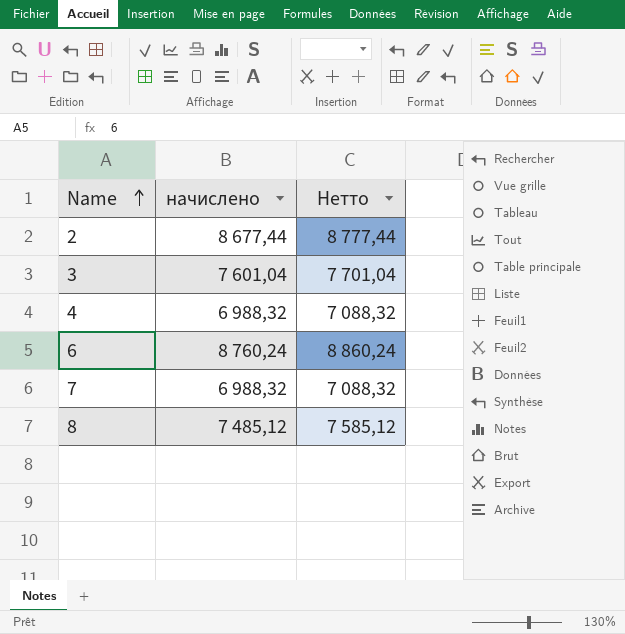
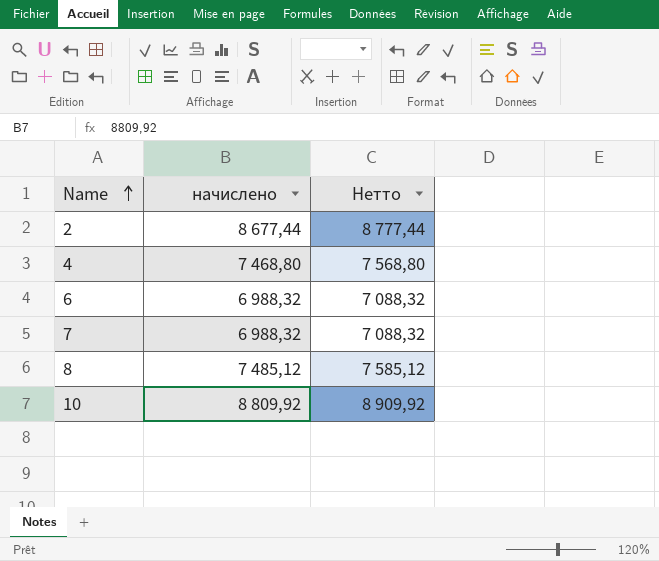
row 3: 7 601,04 | 7 701,04 -> none
4 | начислено: 6 988,32 -> 7 468,80
4 | Нетто: 7 088,32 -> 7 568,80
6 | начислено: 8 760,24 -> 6 988,32
6 | Нетто: 8 860,24 -> 7 088,32
row 10: none -> 8 809,92 | 8 909,92

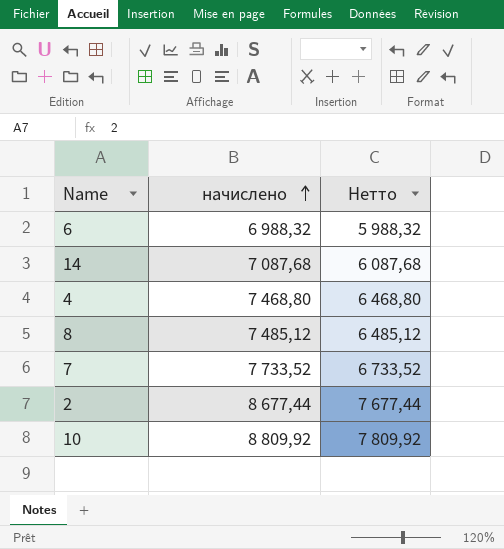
row order: Name ascending -> начислено ascending
column Нетто | formula: [начислено] + 100 -> [начислено] - 1000
row 14: none -> 7 087,68 | 6 087,68
7 | начислено: 6 988,32 -> 7 733,52

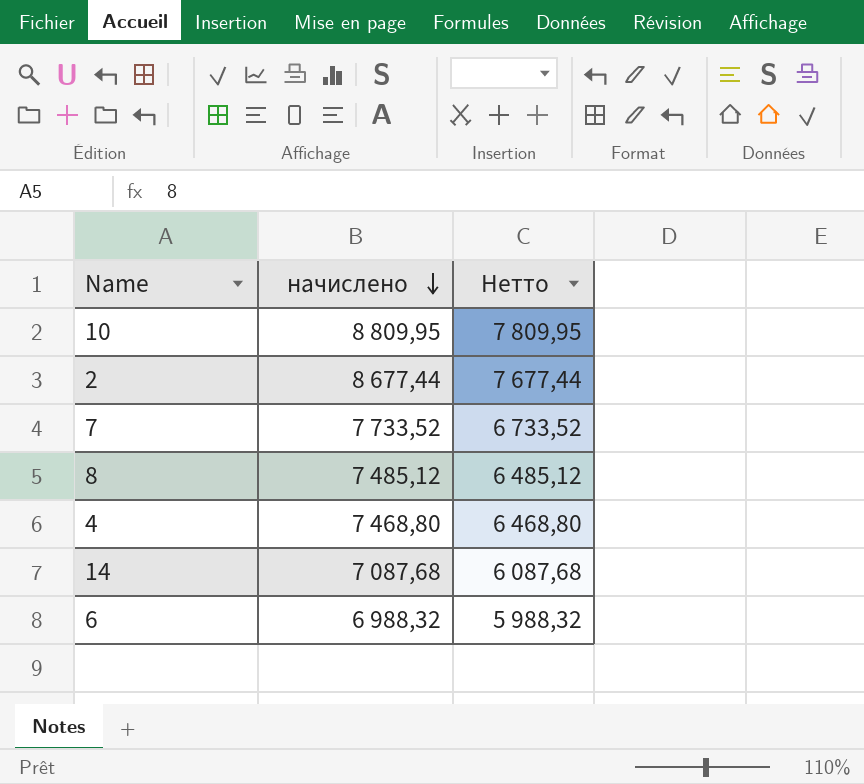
row order: начислено ascending -> начислено descending
10 | начислено: 8 809,92 -> 8 809,95
10 | Нетто: 7 809,92 -> 7 809,95

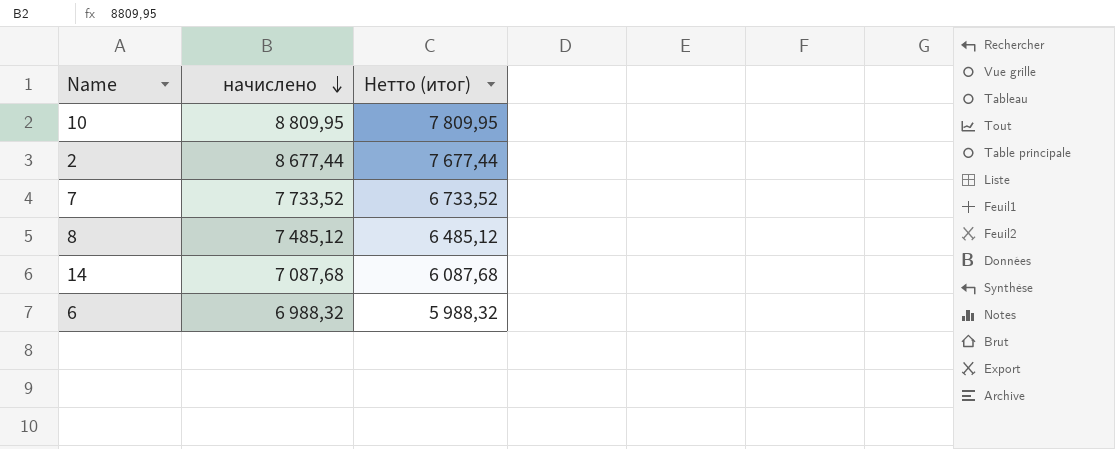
column name: Нетто -> Нетто (итог)
row 4: 7 468,80 | 6 468,80 -> none

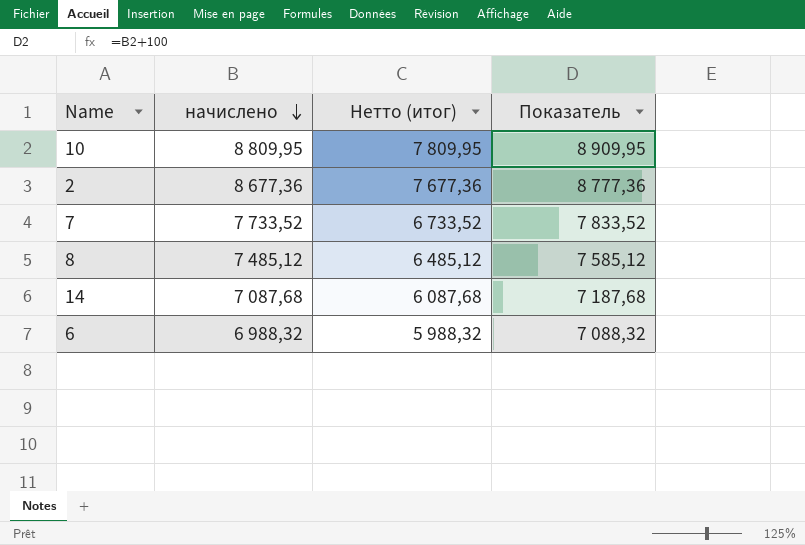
column Показатель | formula: none -> [начислено] + 100
2 | начислено: 8 677,44 -> 8 677,36
2 | Нетто (итог): 7 677,44 -> 7 677,36

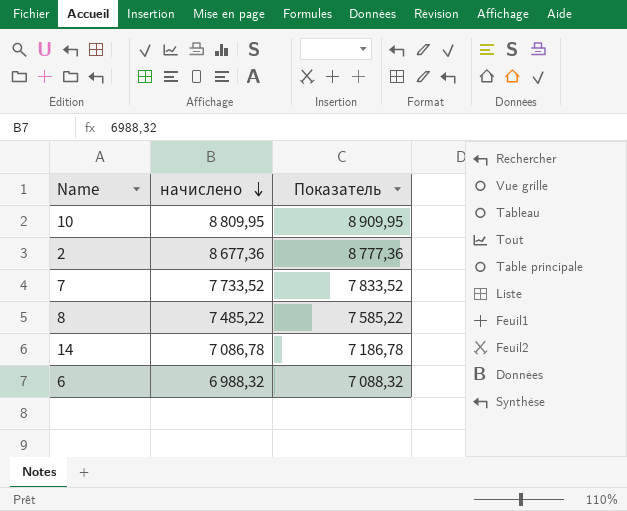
column Нетто (итог) | formula: [начислено] - 1000 -> none
8 | начислено: 7 485,12 -> 7 485,22
8 | Показатель: 7 585,12 -> 7 585,22
14 | начислено: 7 087,68 -> 7 086,78
14 | Показатель: 7 187,68 -> 7 186,78

